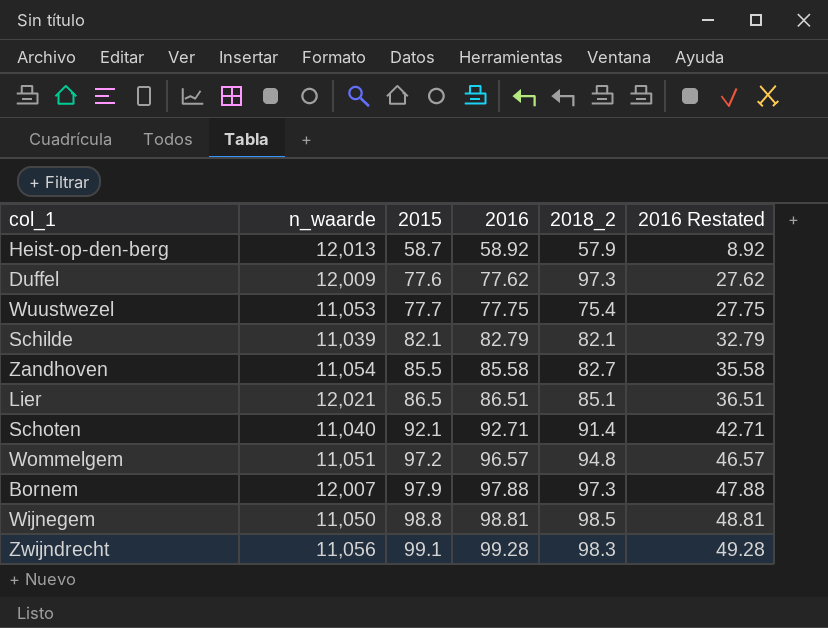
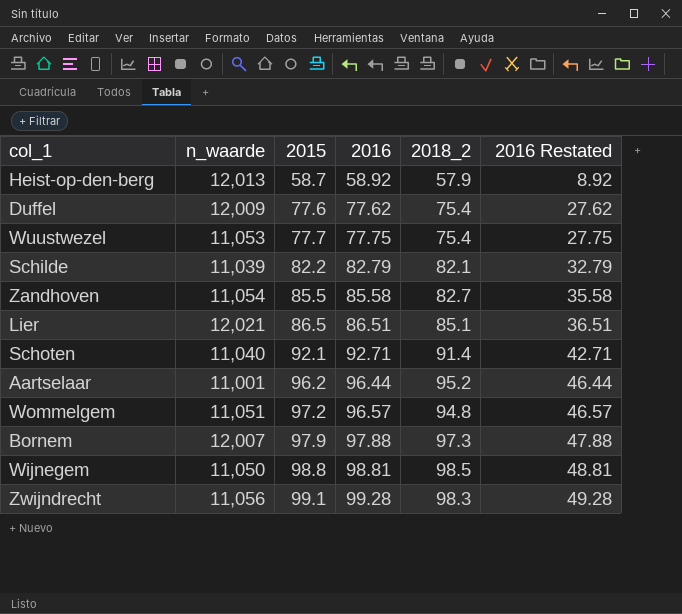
Duffel | 2018_2: 97.3 -> 75.4
Schilde | 2015: 82.1 -> 82.2
row Aartselaar: none -> 11,001 | 96.2 | 96.44 | 95.2 | 46.44

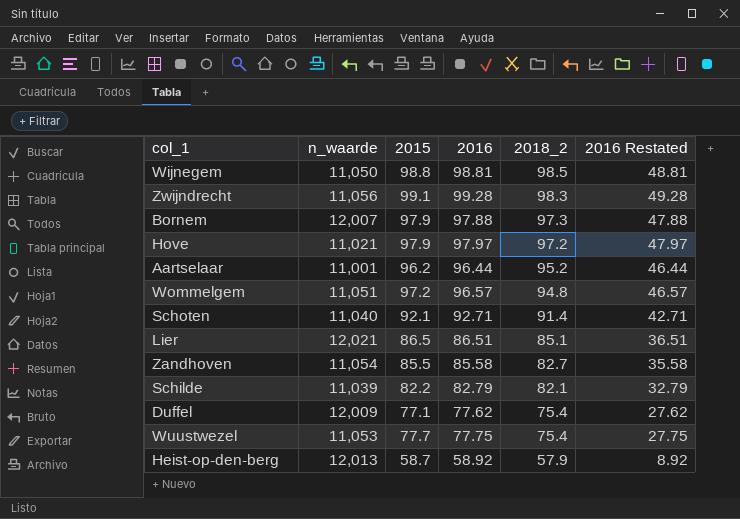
row order: 2015 ascending -> 2018_2 descending
row Hove: none -> 11,021 | 97.9 | 97.97 | 97.2 | 47.97
Duffel | 2015: 77.6 -> 77.1

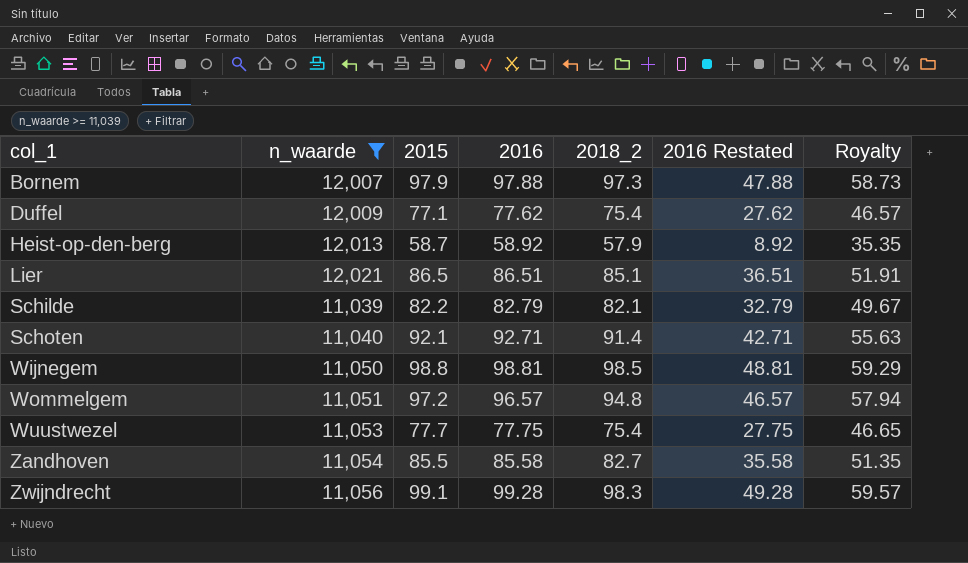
filter: none -> n_waarde >= 11,039
row order: 2018_2 descending -> col_1 ascending
column Royalty | formula: none -> [2016] * 0.6

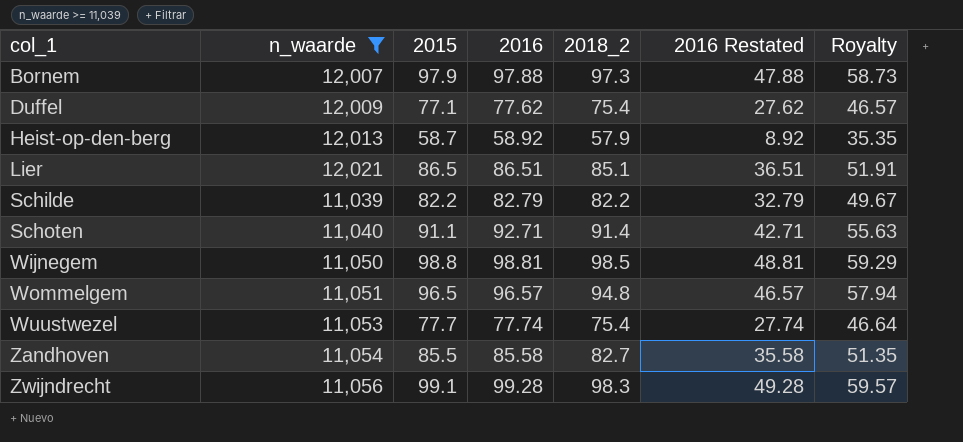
Schilde | 2018_2: 82.1 -> 82.2
Schoten | 2015: 92.1 -> 91.1
Wommelgem | 2015: 97.2 -> 96.5
Wuustwezel | 2016: 77.75 -> 77.74
Wuustwezel | 2016 Restated: 27.75 -> 27.74
Wuustwezel | Royalty: 46.65 -> 46.64

